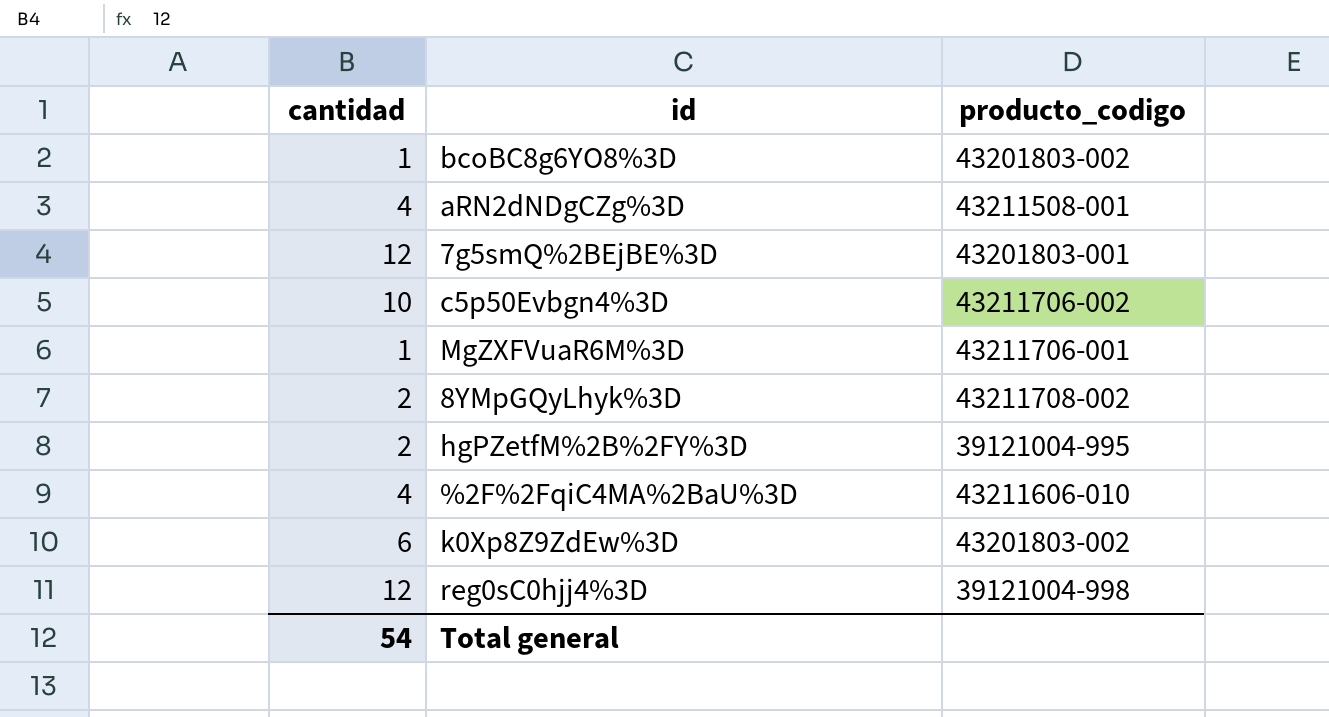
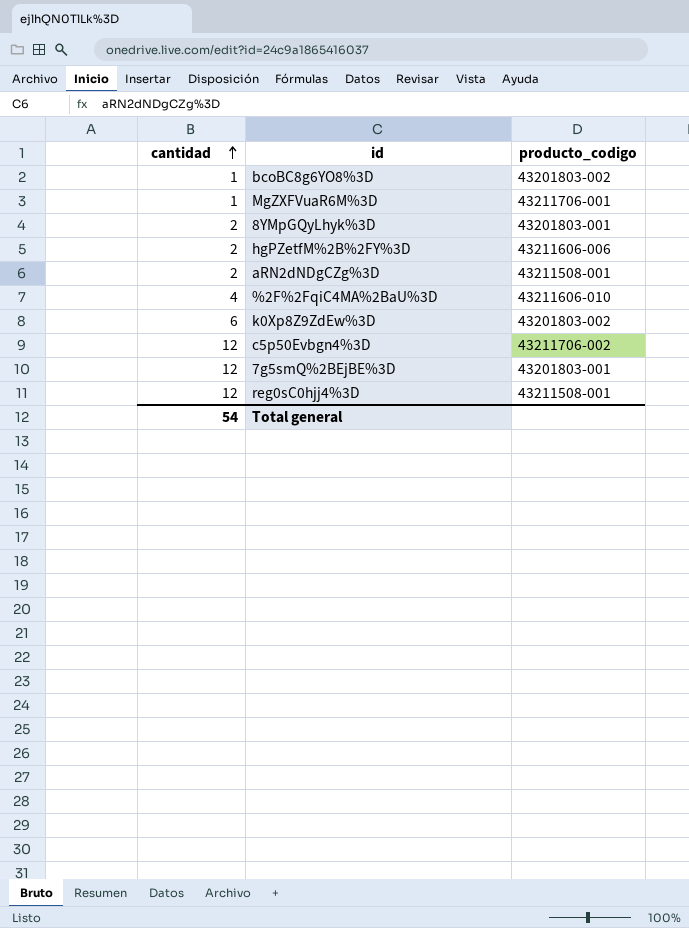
row order: none -> cantidad ascending
8YMpGQyLhyk%3D | producto_codigo: 43211708-002 -> 43201803-001
hgPZetfM%2B%2FY%3D | producto_codigo: 39121004-995 -> 43211606-006
aRN2dNDgCZg%3D | cantidad: 4 -> 2
c5p50Evbgn4%3D | cantidad: 10 -> 12
reg0sC0hjj4%3D | producto_codigo: 39121004-998 -> 43211508-001

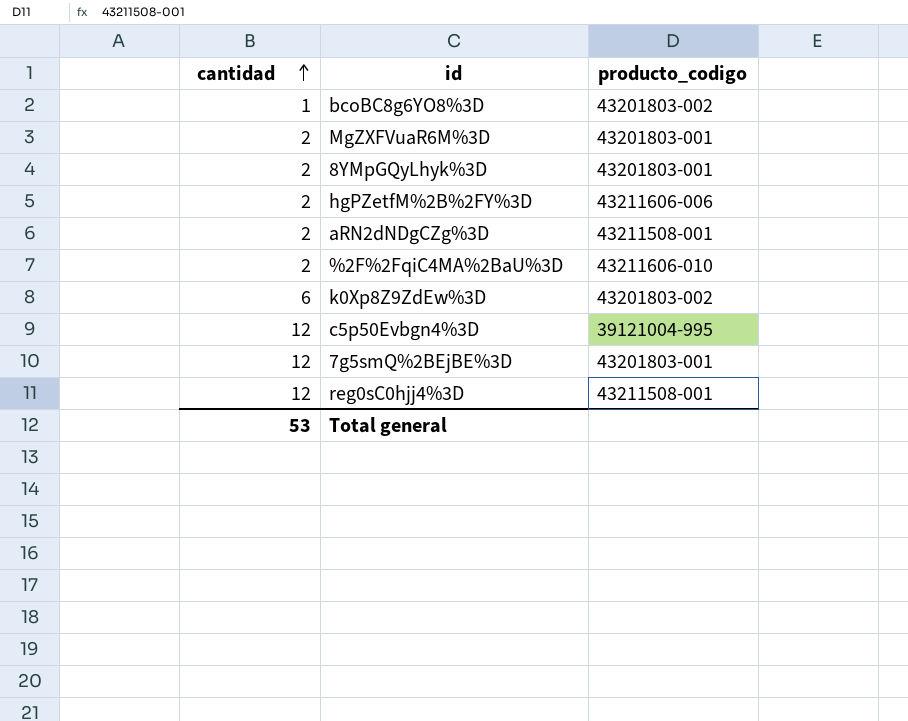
MgZXFVuaR6M%3D | cantidad: 1 -> 2
MgZXFVuaR6M%3D | producto_codigo: 43211706-001 -> 43201803-001
%2F%2FqiC4MA%2BaU%3D | cantidad: 4 -> 2
c5p50Evbgn4%3D | producto_codigo: 43211706-002 -> 39121004-995
Total general | cantidad: 54 -> 53

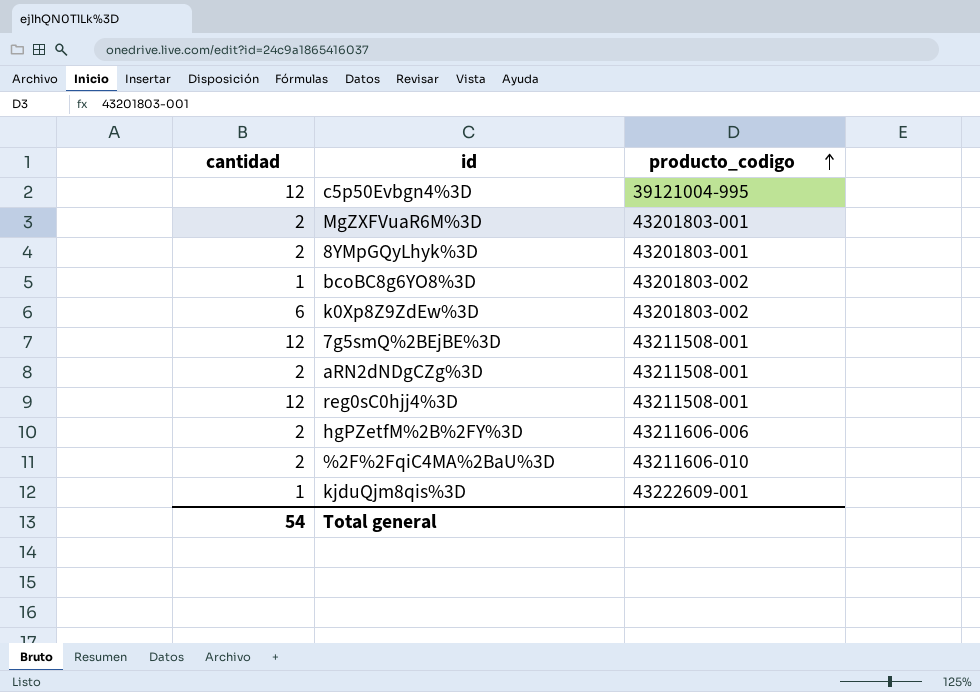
row order: cantidad ascending -> producto_codigo ascending
7g5smQ%2BEjBE%3D | producto_codigo: 43201803-001 -> 43211508-001
row kjduQjm8qis%3D: none -> 1 | 43222609-001
Total general | cantidad: 53 -> 54

